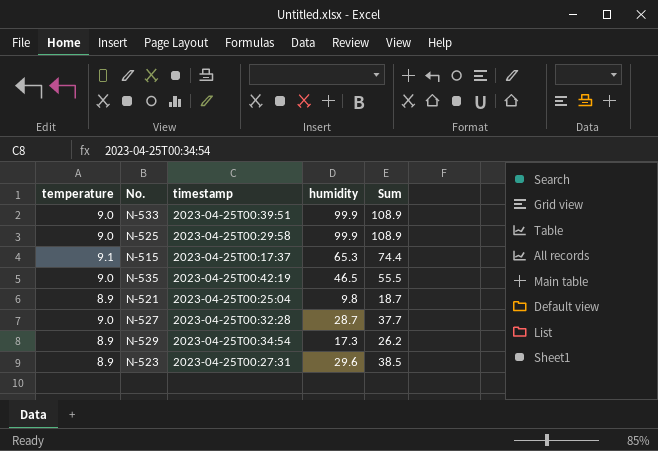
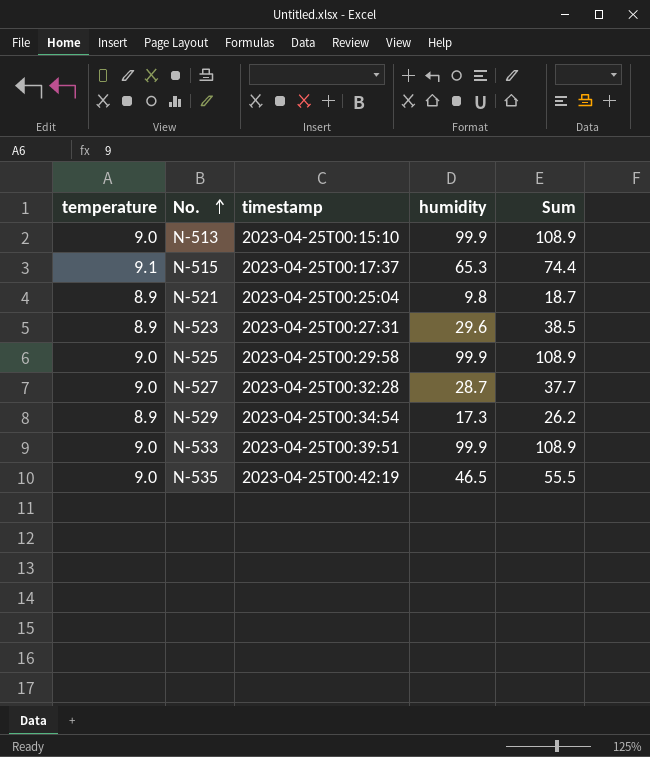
row order: none -> No. ascending
row N-513: none -> 9.0 | 2023-04-25T00:15:10 | 99.9 | 108.9

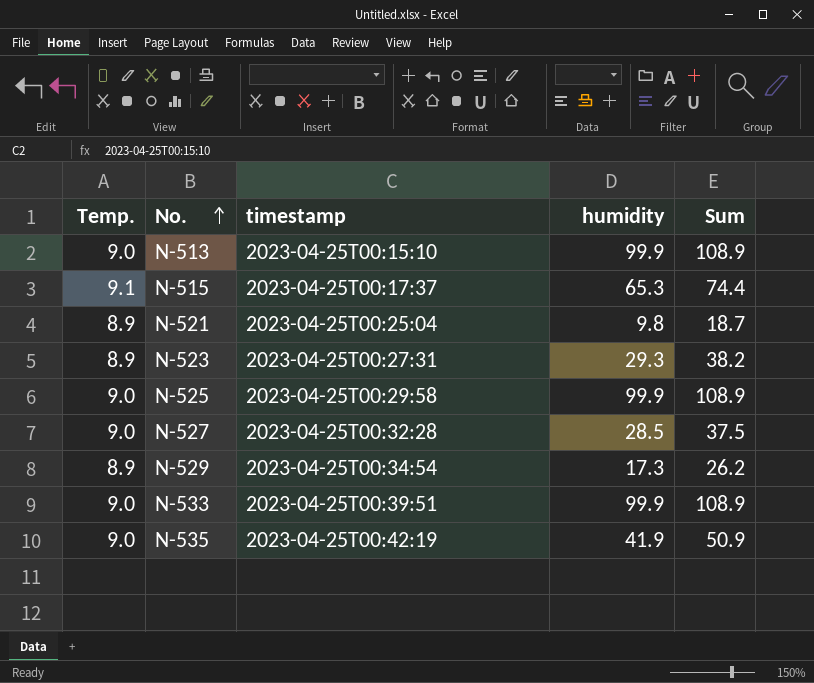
column name: temperature -> Temp.
N-523 | humidity: 29.6 -> 29.3
N-523 | Sum: 38.5 -> 38.2
N-527 | humidity: 28.7 -> 28.5
N-527 | Sum: 37.7 -> 37.5
N-535 | humidity: 46.5 -> 41.9
N-535 | Sum: 55.5 -> 50.9

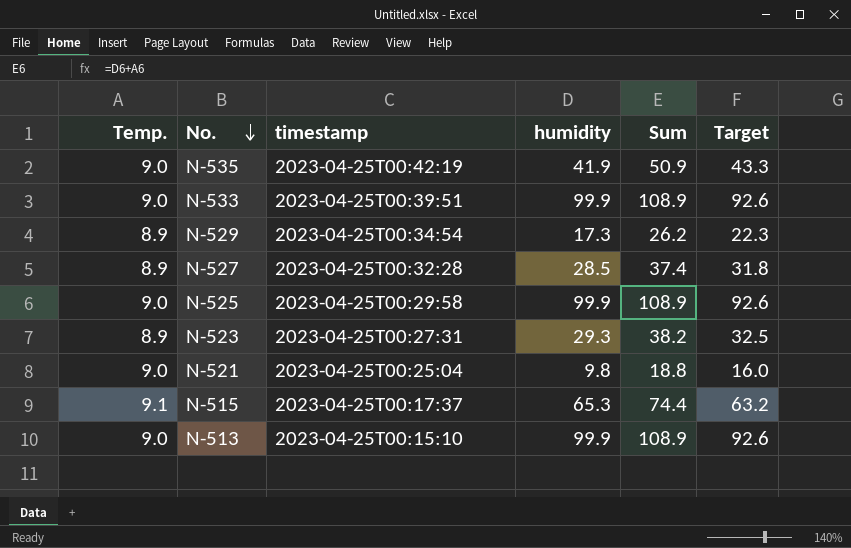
row order: No. ascending -> No. descending
column Target | formula: none -> [Sum] * 0.85
N-527 | Temp.: 9.0 -> 8.9
N-527 | Sum: 37.5 -> 37.4
N-521 | Temp.: 8.9 -> 9.0
N-521 | Sum: 18.7 -> 18.8

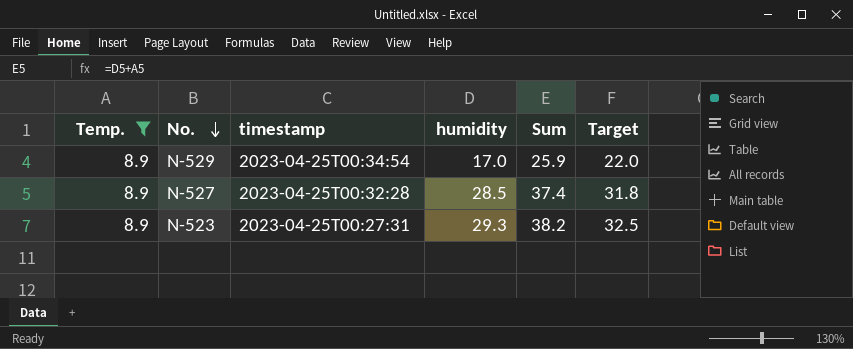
filter: none -> Temp. = 8.9
N-529 | humidity: 17.3 -> 17.0
N-529 | Sum: 26.2 -> 25.9
N-529 | Target: 22.3 -> 22.0

